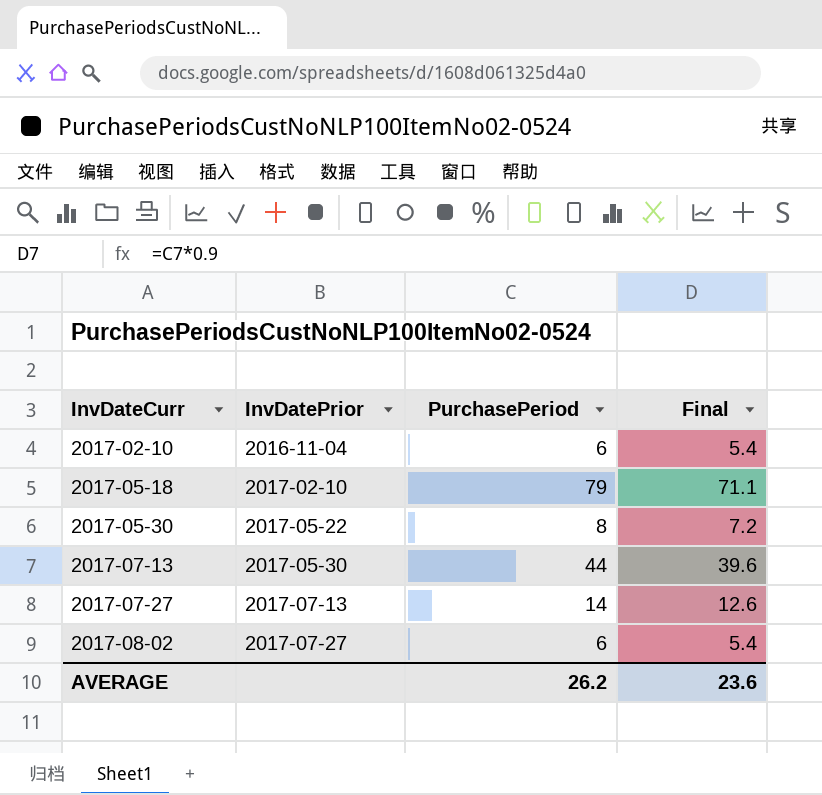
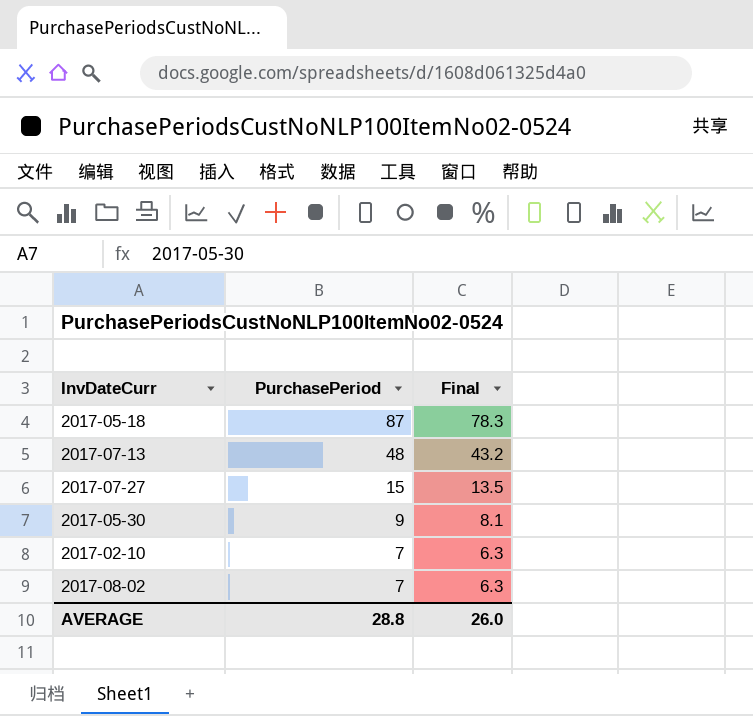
row order: InvDateCurr ascending -> PurchasePeriod descending
column InvDatePrior | position: 2 -> none
2017-05-18 | PurchasePeriod: 79 -> 87
2017-05-18 | Final: 71.1 -> 78.3
2017-07-13 | PurchasePeriod: 44 -> 48
2017-07-13 | Final: 39.6 -> 43.2
2017-07-27 | PurchasePeriod: 14 -> 15
2017-07-27 | Final: 12.6 -> 13.5
2017-05-30 | PurchasePeriod: 8 -> 9
2017-05-30 | Final: 7.2 -> 8.1
2017-02-10 | PurchasePeriod: 6 -> 7
2017-02-10 | Final: 5.4 -> 6.3
2017-08-02 | PurchasePeriod: 6 -> 7
2017-08-02 | Final: 5.4 -> 6.3
AVERAGE | PurchasePeriod: 26.2 -> 28.8
AVERAGE | Final: 23.6 -> 26.0

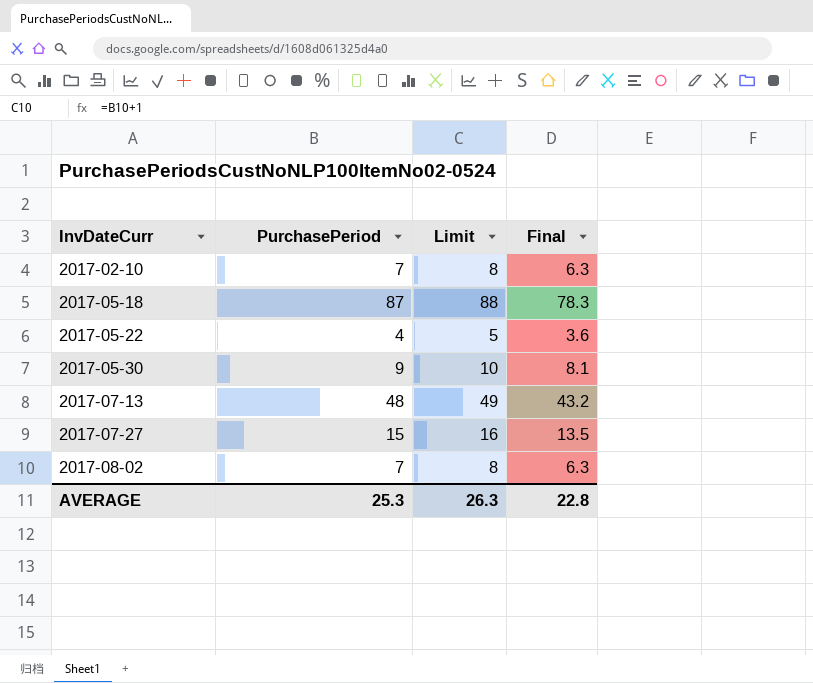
row order: PurchasePeriod descending -> InvDateCurr ascending
column Limit | formula: none -> [PurchasePeriod] + 1
row 2017-05-22: none -> 4 | 5 | 3.6
AVERAGE | PurchasePeriod: 28.8 -> 25.3
AVERAGE | Final: 26.0 -> 22.8

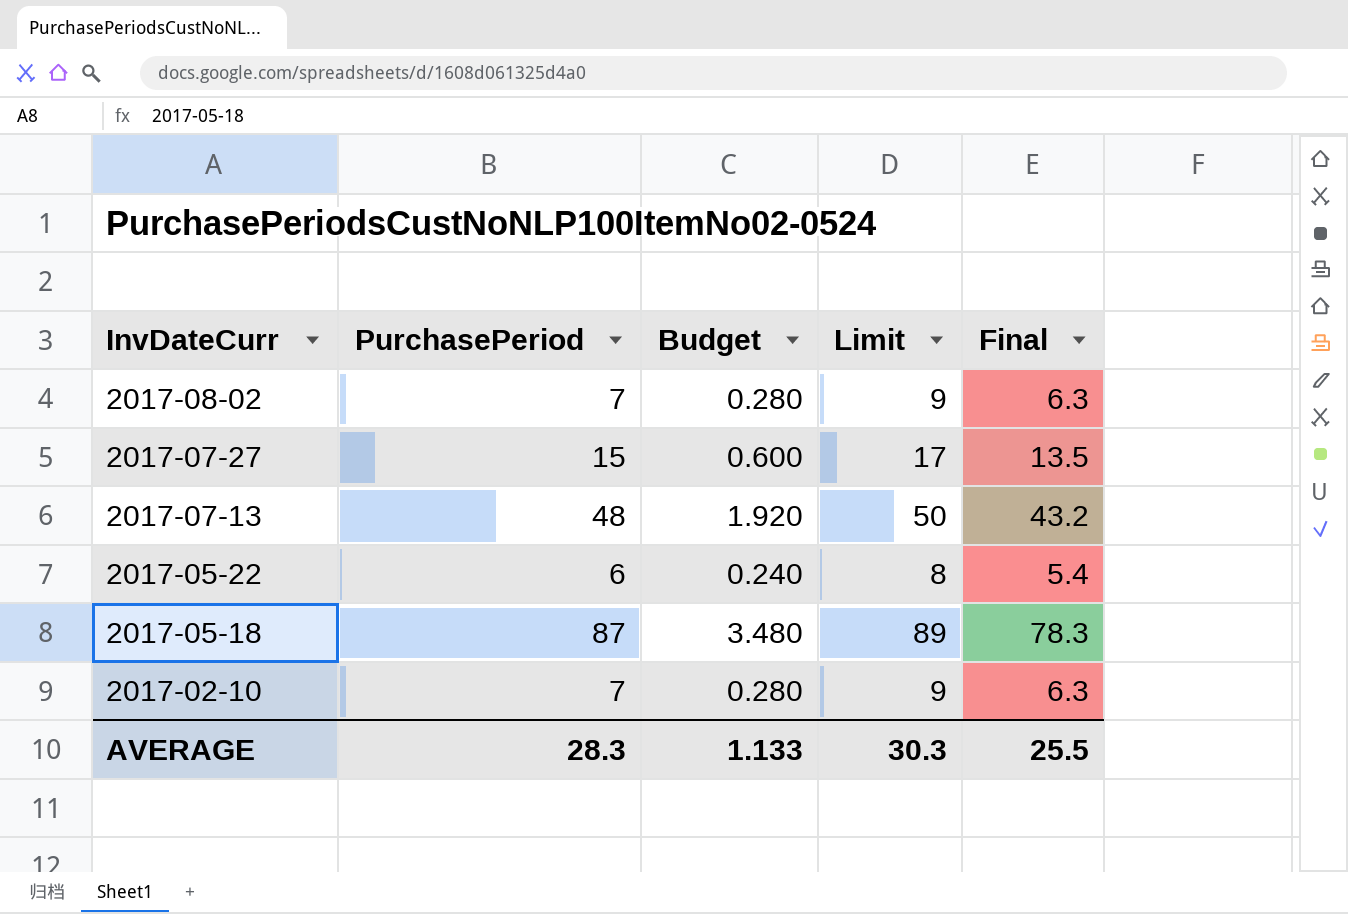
row order: InvDateCurr ascending -> InvDateCurr descending
column Budget | formula: none -> [PurchasePeriod] * 0.04
column Limit | formula: [PurchasePeriod] + 1 -> [PurchasePeriod] + 2
row 2017-05-30: 9 | 10 | 8.1 -> none
2017-05-22 | PurchasePeriod: 4 -> 6
2017-05-22 | Final: 3.6 -> 5.4
AVERAGE | PurchasePeriod: 25.3 -> 28.3
AVERAGE | Limit: 26.3 -> 30.3
AVERAGE | Final: 22.8 -> 25.5

